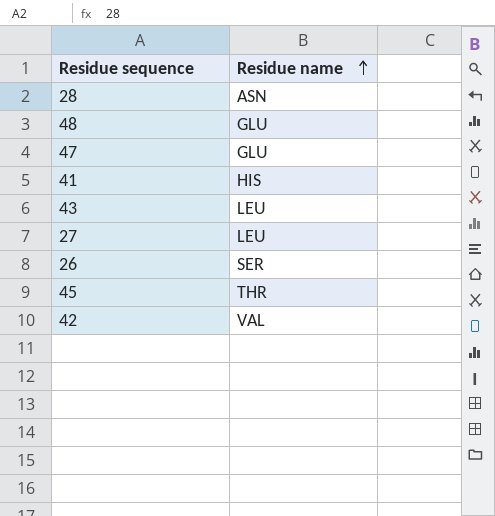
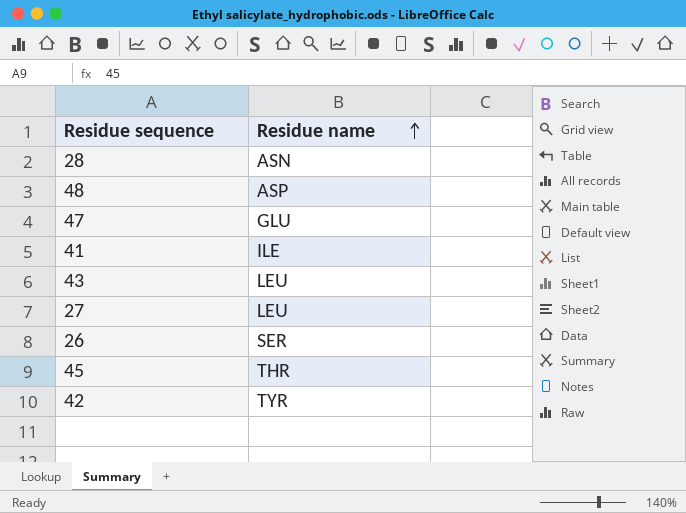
48 | Residue name: GLU -> ASP
41 | Residue name: HIS -> ILE
42 | Residue name: VAL -> TYR

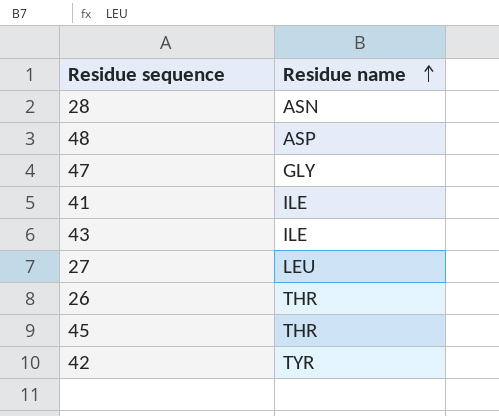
47 | Residue name: GLU -> GLY
43 | Residue name: LEU -> ILE
26 | Residue name: SER -> THR

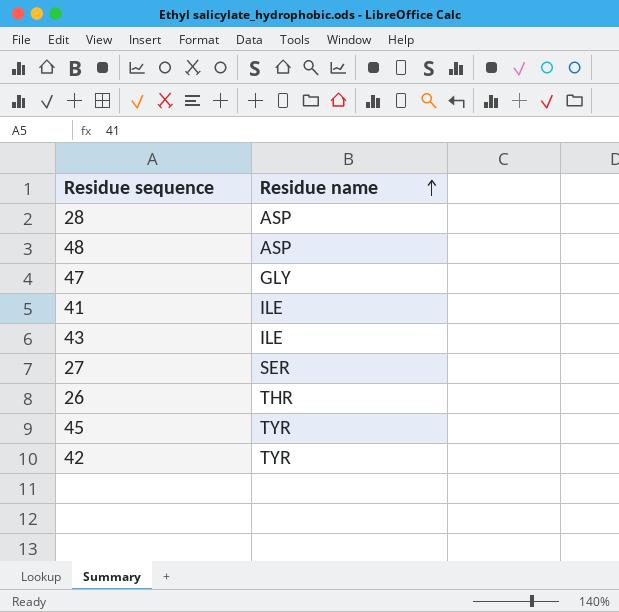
28 | Residue name: ASN -> ASP
27 | Residue name: LEU -> SER
45 | Residue name: THR -> TYR

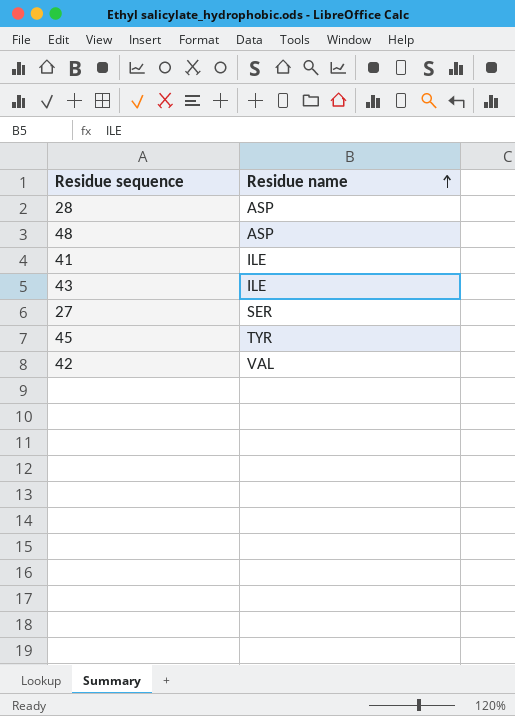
row 47: GLY -> none
row 26: THR -> none
42 | Residue name: TYR -> VAL

